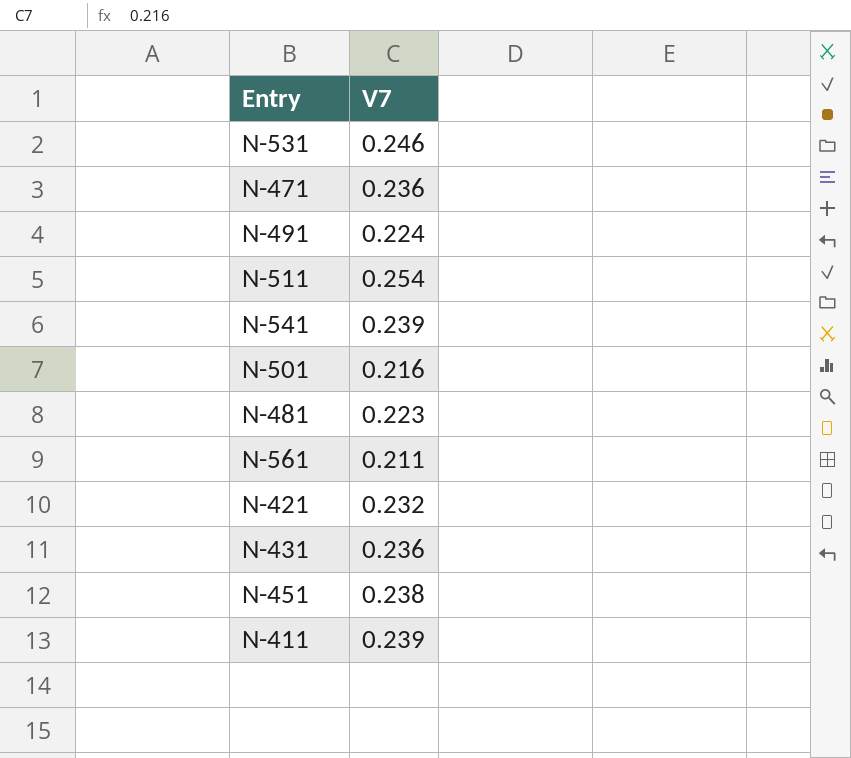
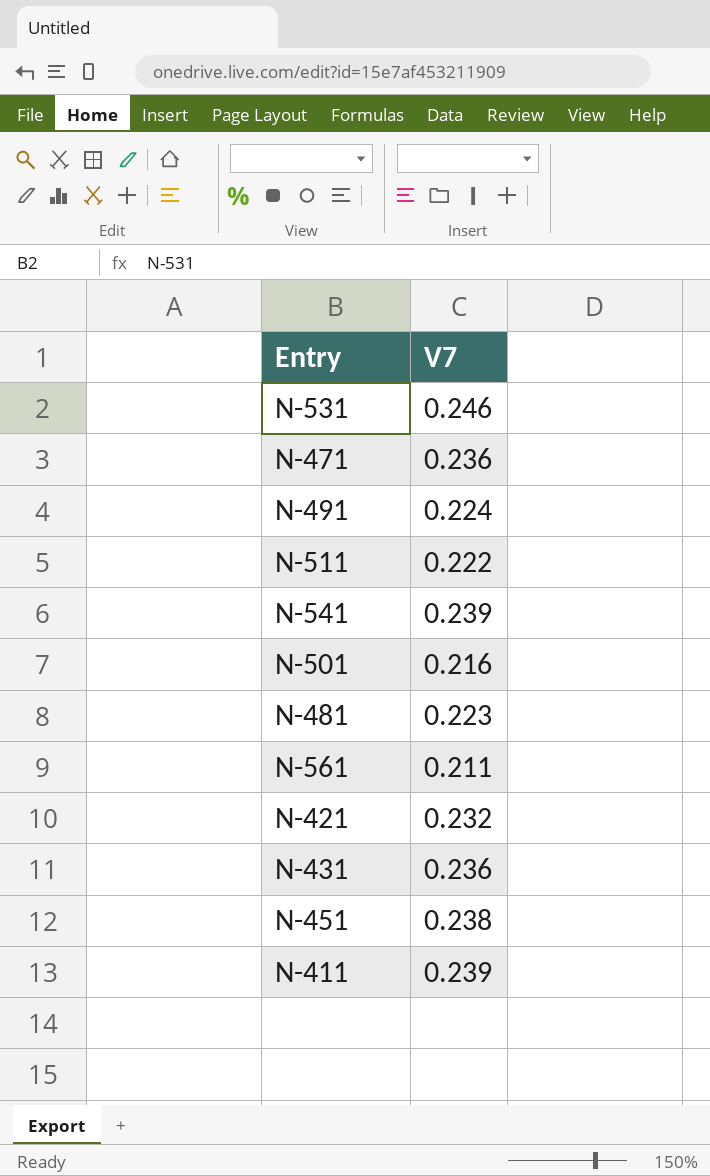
N-511 | V7: 0.254 -> 0.222

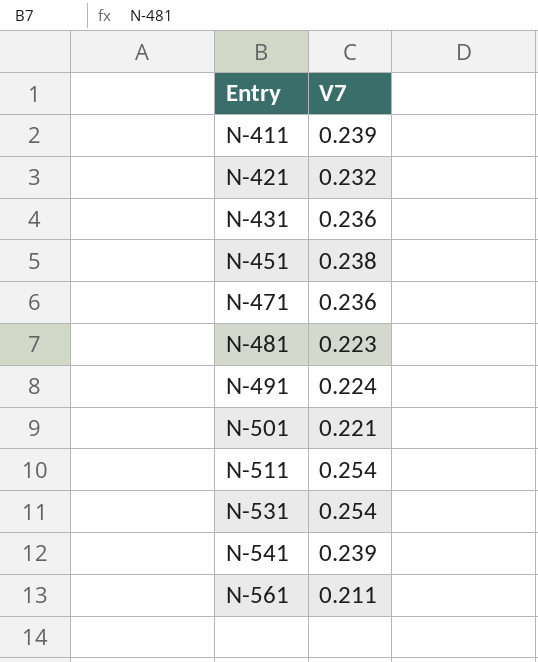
row order: none -> Entry ascending
N-501 | V7: 0.216 -> 0.221
N-511 | V7: 0.222 -> 0.254
N-531 | V7: 0.246 -> 0.254

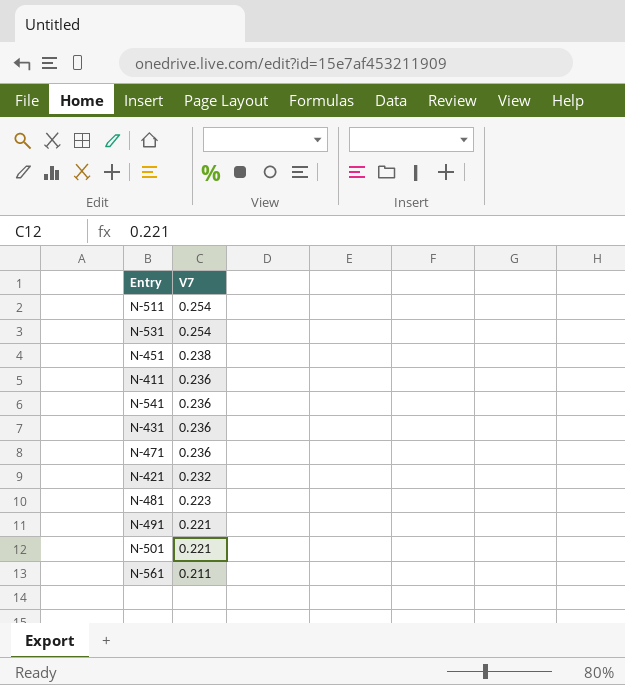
row order: Entry ascending -> V7 descending
N-411 | V7: 0.239 -> 0.236
N-541 | V7: 0.239 -> 0.236
N-491 | V7: 0.224 -> 0.221

